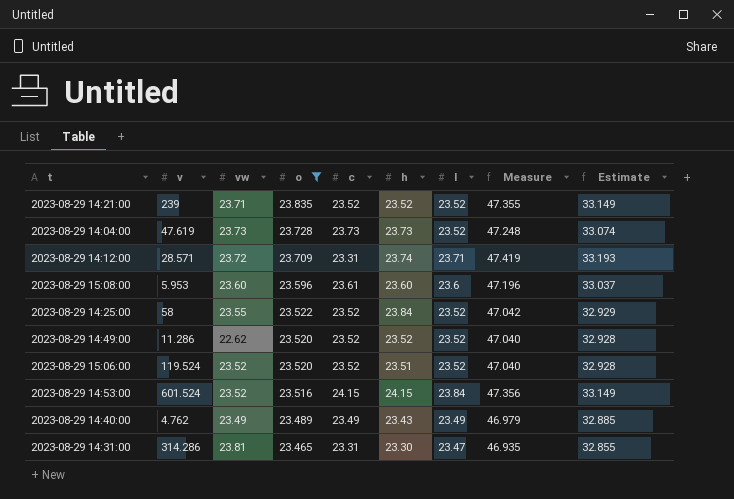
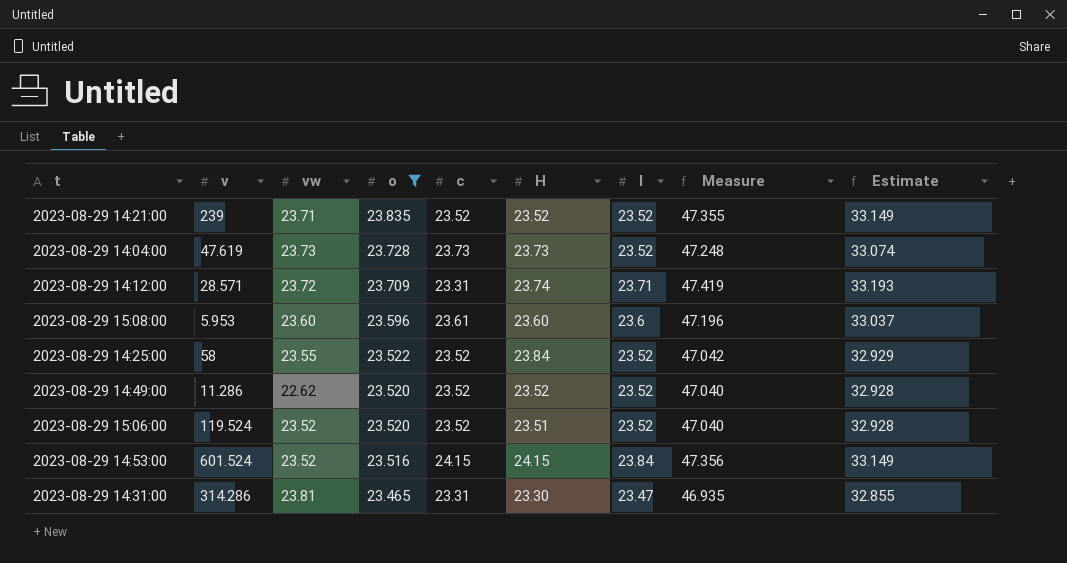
column name: h -> H
row 2023-08-29 14:40:00: 4.762 | 23.49 | 23.489 | 23.49 | 23.43 | 23.49 | 46.979 | 32.885 -> none

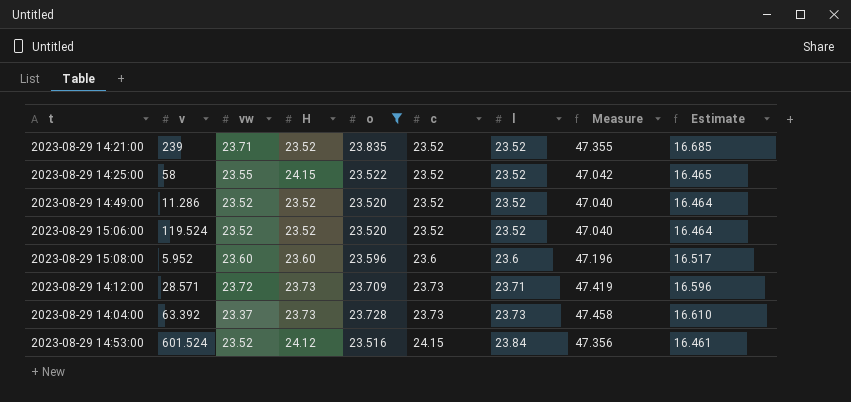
row order: o descending -> c ascending
column H | position: 6 -> 4
column Estimate | formula: [Measure] * 0.7 -> [o] * 0.7
row 2023-08-29 14:31:00: 314.286 | 23.81 | 23.465 | 23.31 | 23.30 | 23.47 | 46.935 | 32.855 -> none
2023-08-29 14:25:00 | H: 23.84 -> 24.15
2023-08-29 14:49:00 | vw: 22.62 -> 23.52
2023-08-29 15:06:00 | H: 23.51 -> 23.52
2023-08-29 15:08:00 | v: 5.953 -> 5.952
2023-08-29 15:08:00 | c: 23.61 -> 23.6
2023-08-29 14:12:00 | H: 23.74 -> 23.73
2023-08-29 14:12:00 | c: 23.31 -> 23.73
2023-08-29 14:04:00 | v: 47.619 -> 63.392
2023-08-29 14:04:00 | vw: 23.73 -> 23.37
2023-08-29 14:04:00 | l: 23.52 -> 23.73
2023-08-29 14:04:00 | Measure: 47.248 -> 47.458
2023-08-29 14:53:00 | H: 24.15 -> 24.12

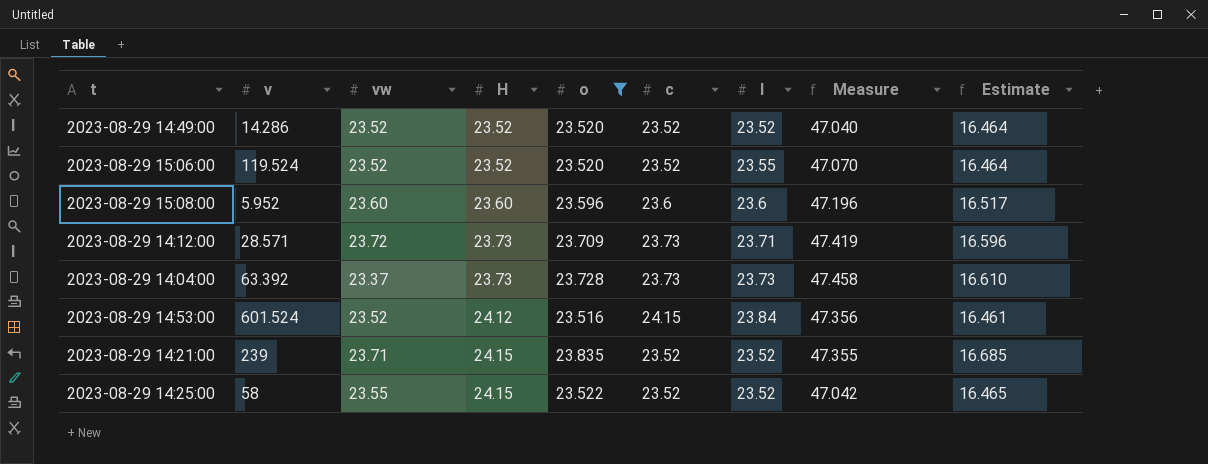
row order: c ascending -> H ascending
2023-08-29 14:49:00 | v: 11.286 -> 14.286
2023-08-29 15:06:00 | l: 23.52 -> 23.55
2023-08-29 15:06:00 | Measure: 47.040 -> 47.070
2023-08-29 14:21:00 | H: 23.52 -> 24.15

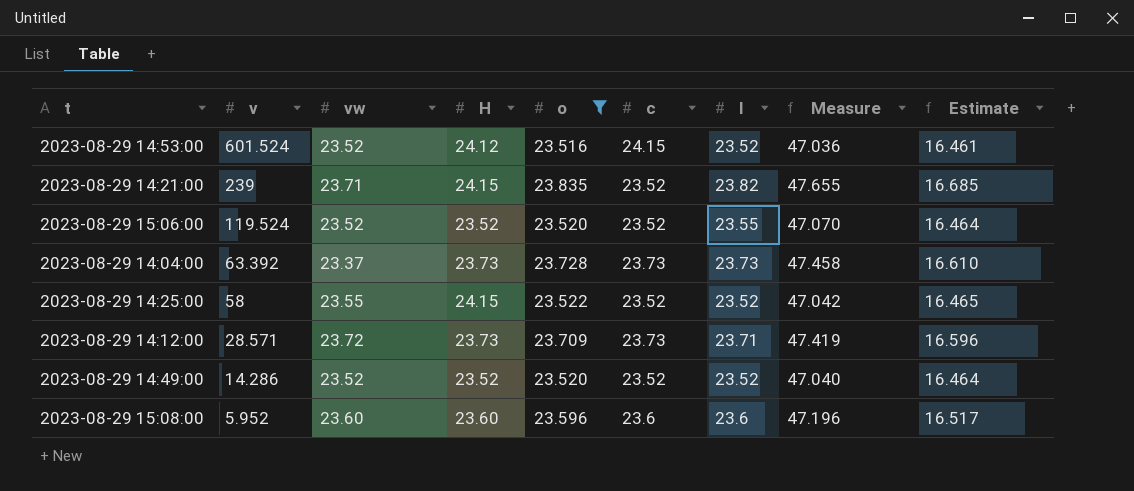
row order: H ascending -> v descending
2023-08-29 14:53:00 | l: 23.84 -> 23.52
2023-08-29 14:53:00 | Measure: 47.356 -> 47.036
2023-08-29 14:21:00 | l: 23.52 -> 23.82
2023-08-29 14:21:00 | Measure: 47.355 -> 47.655

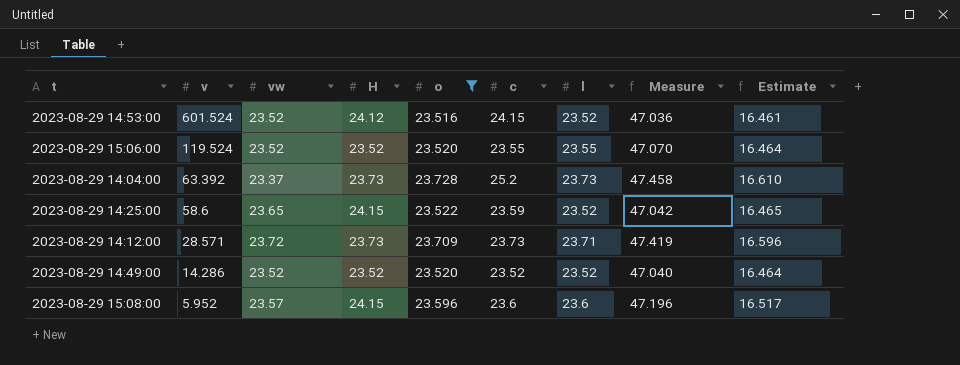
row 2023-08-29 14:21:00: 239 | 23.71 | 24.15 | 23.835 | 23.52 | 23.82 | 47.655 | 16.685 -> none
2023-08-29 15:06:00 | c: 23.52 -> 23.55
2023-08-29 14:04:00 | c: 23.73 -> 25.2
2023-08-29 14:25:00 | v: 58 -> 58.6
2023-08-29 14:25:00 | vw: 23.55 -> 23.65
2023-08-29 14:25:00 | c: 23.52 -> 23.59
2023-08-29 15:08:00 | vw: 23.60 -> 23.57
2023-08-29 15:08:00 | H: 23.60 -> 24.15

